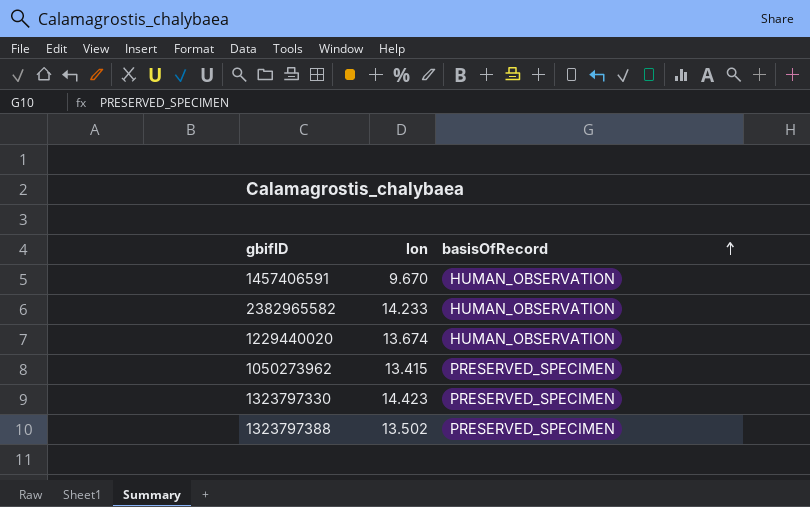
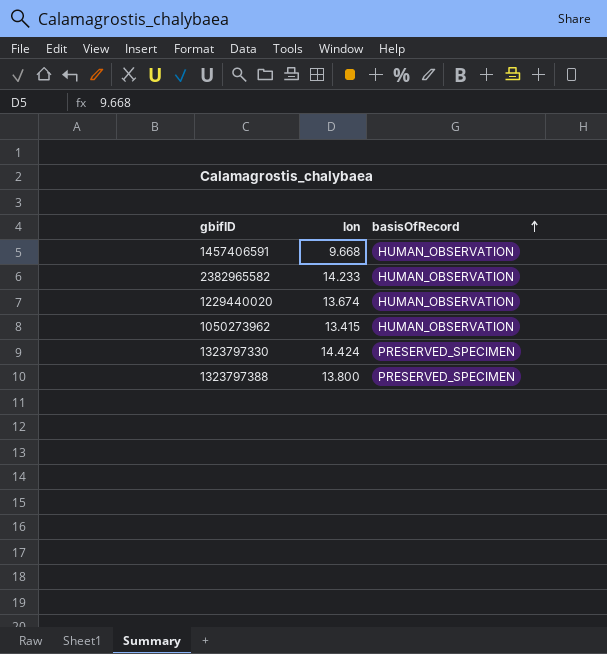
1457406591 | lon: 9.670 -> 9.668
1050273962 | basisOfRecord: PRESERVED_SPECIMEN -> HUMAN_OBSERVATION
1323797330 | lon: 14.423 -> 14.424
1323797388 | lon: 13.502 -> 13.800

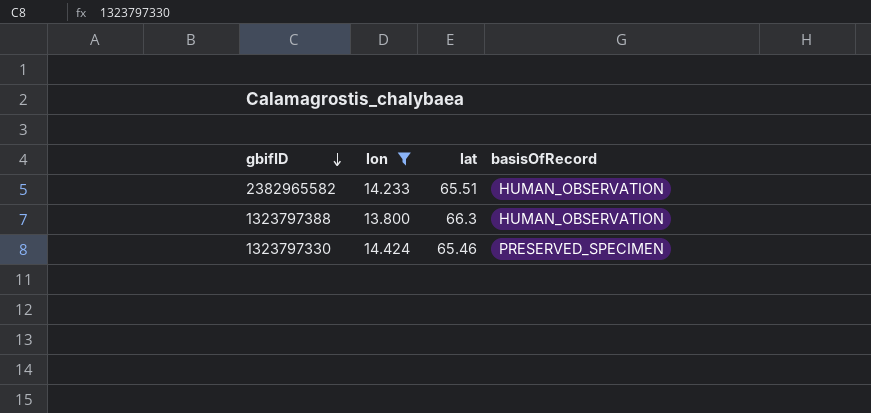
filter: none -> lon >= 13.800
row order: basisOfRecord ascending -> gbifID descending
column lat | position: none -> 3
1323797388 | basisOfRecord: PRESERVED_SPECIMEN -> HUMAN_OBSERVATION

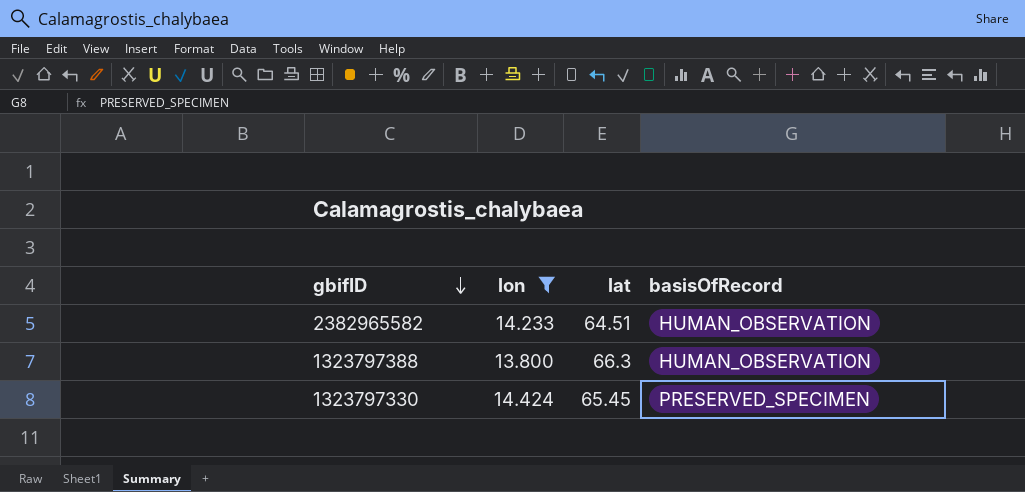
2382965582 | lat: 65.51 -> 64.51
1323797330 | lat: 65.46 -> 65.45

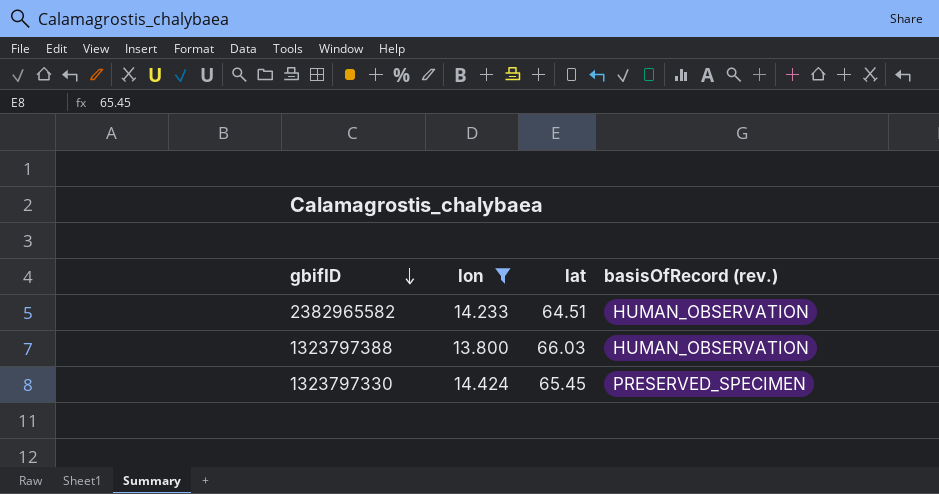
column name: basisOfRecord -> basisOfRecord (rev.)
1323797388 | lat: 66.3 -> 66.03

